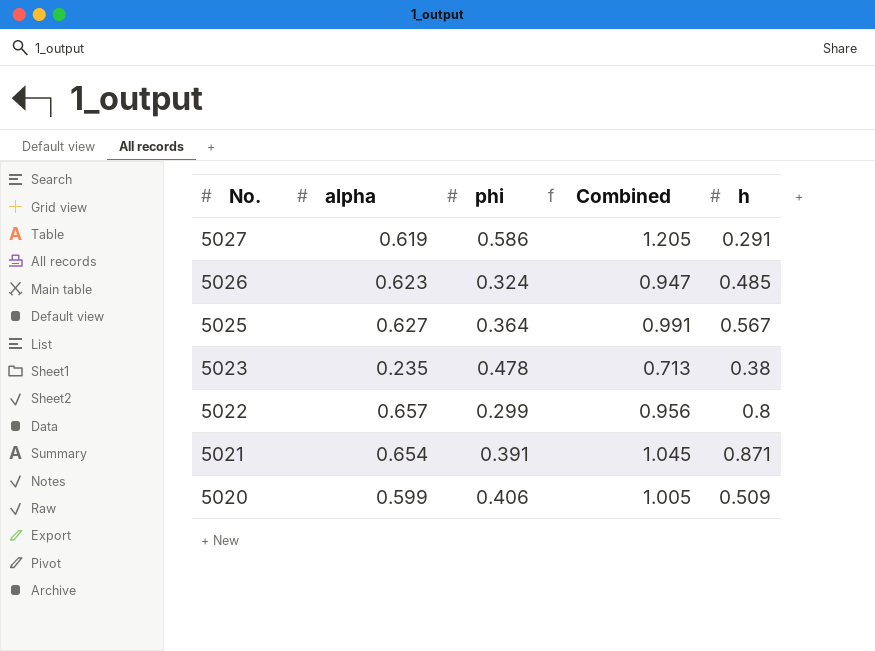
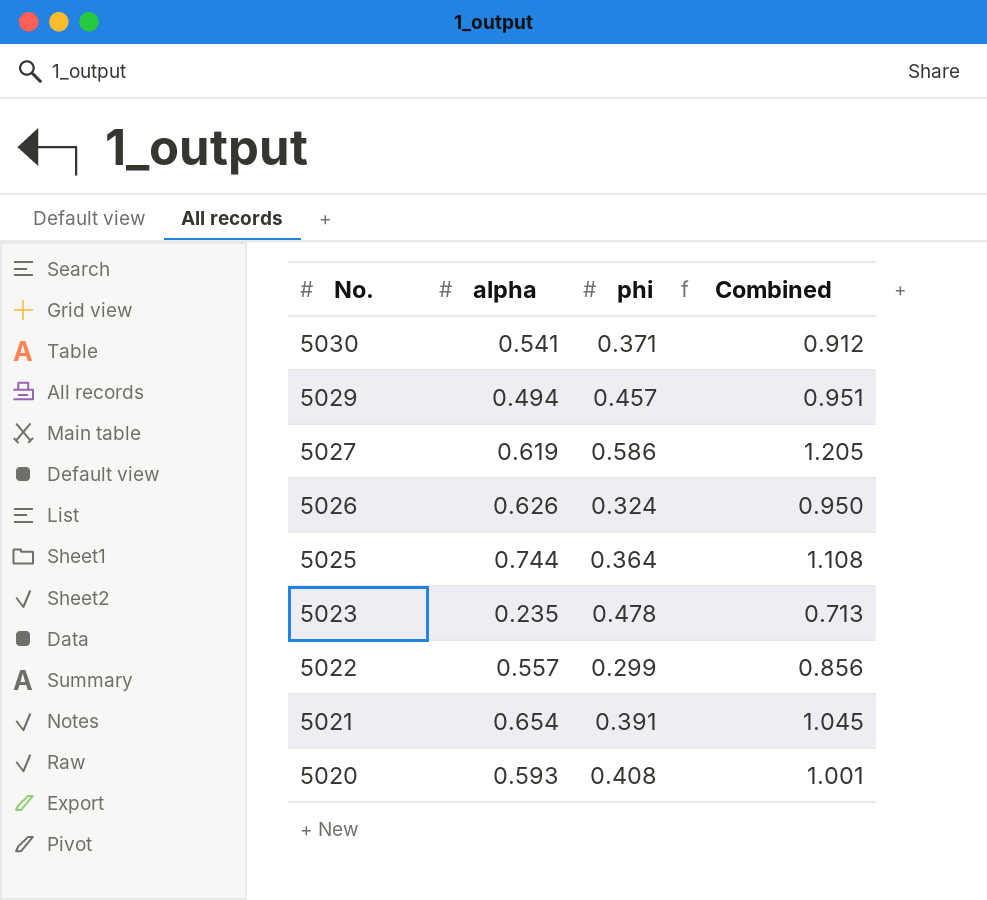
column h | position: 5 -> none
row 5030: none -> 0.541 | 0.371 | 0.912
row 5029: none -> 0.494 | 0.457 | 0.951
5026 | alpha: 0.623 -> 0.626
5026 | Combined: 0.947 -> 0.950
5025 | alpha: 0.627 -> 0.744
5025 | Combined: 0.991 -> 1.108
5022 | alpha: 0.657 -> 0.557
5022 | Combined: 0.956 -> 0.856
5020 | alpha: 0.599 -> 0.593
5020 | phi: 0.406 -> 0.408
5020 | Combined: 1.005 -> 1.001

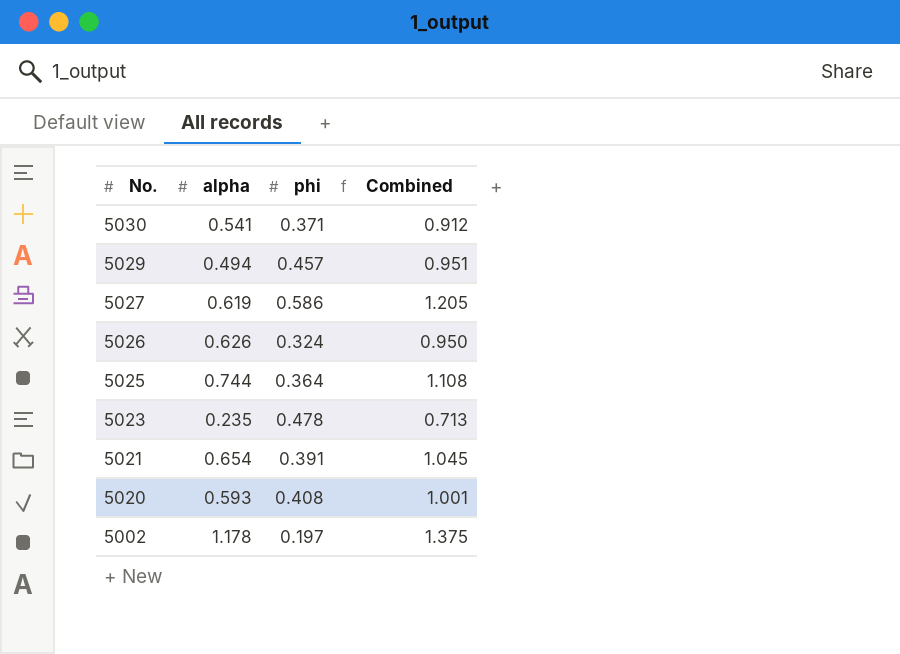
row 5022: 0.557 | 0.299 | 0.856 -> none
row 5002: none -> 1.178 | 0.197 | 1.375

